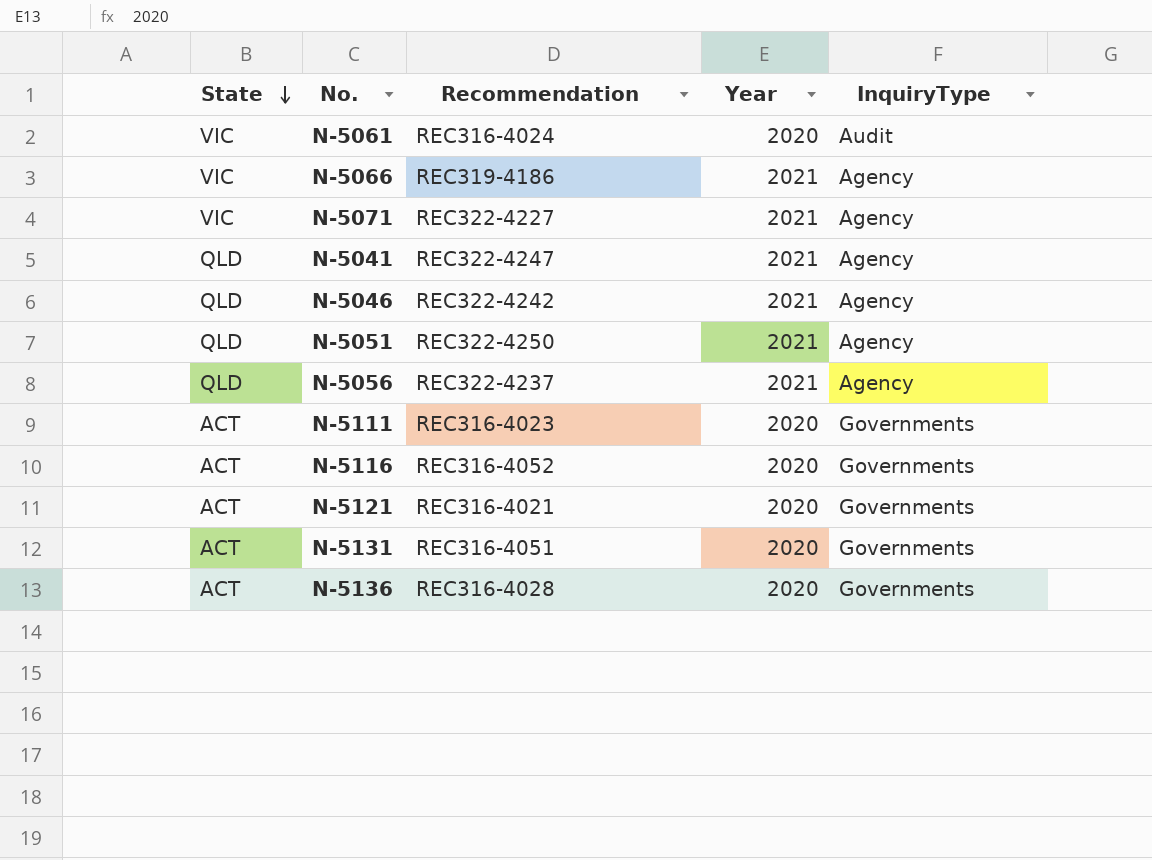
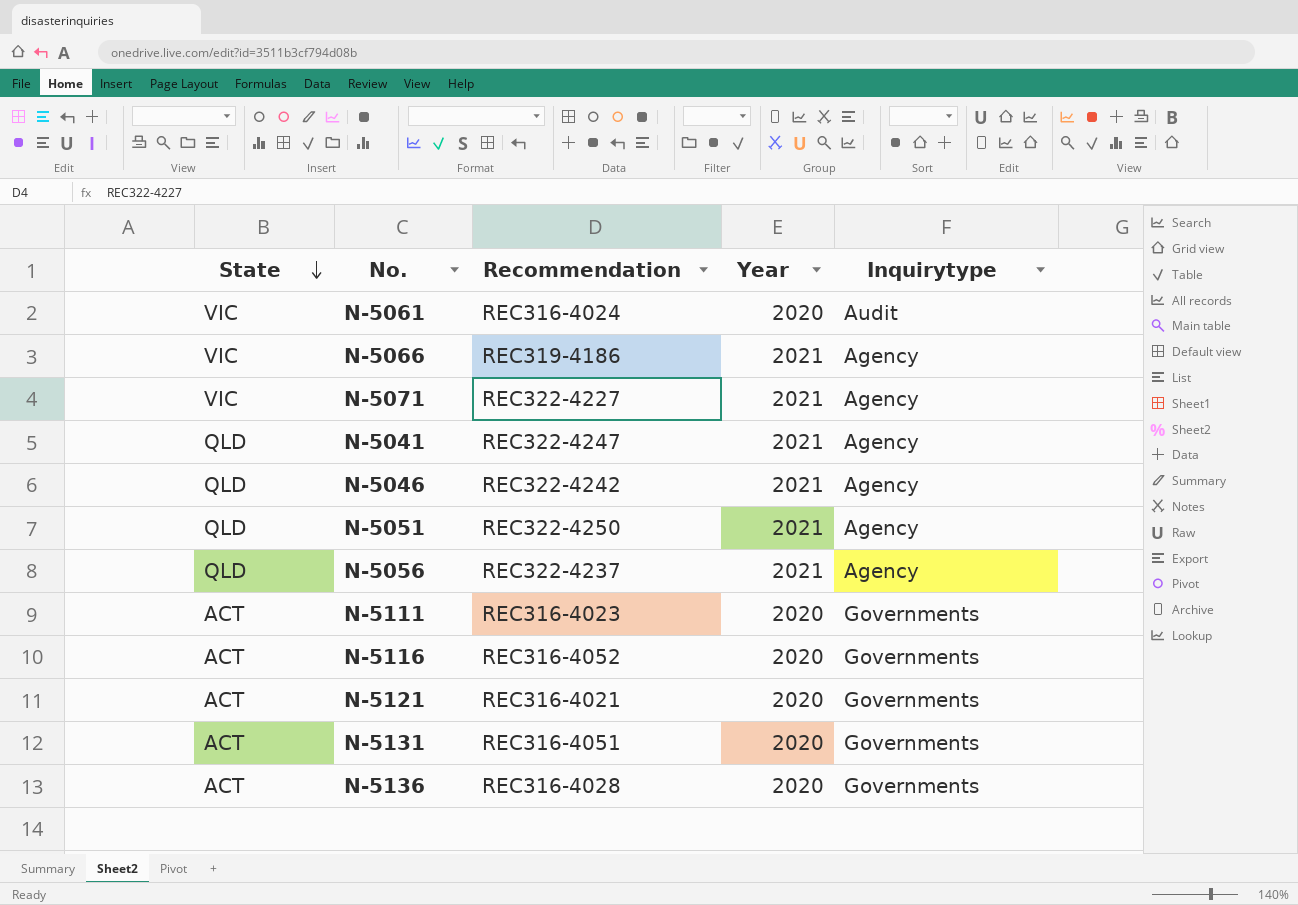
column name: InquiryType -> Inquirytype

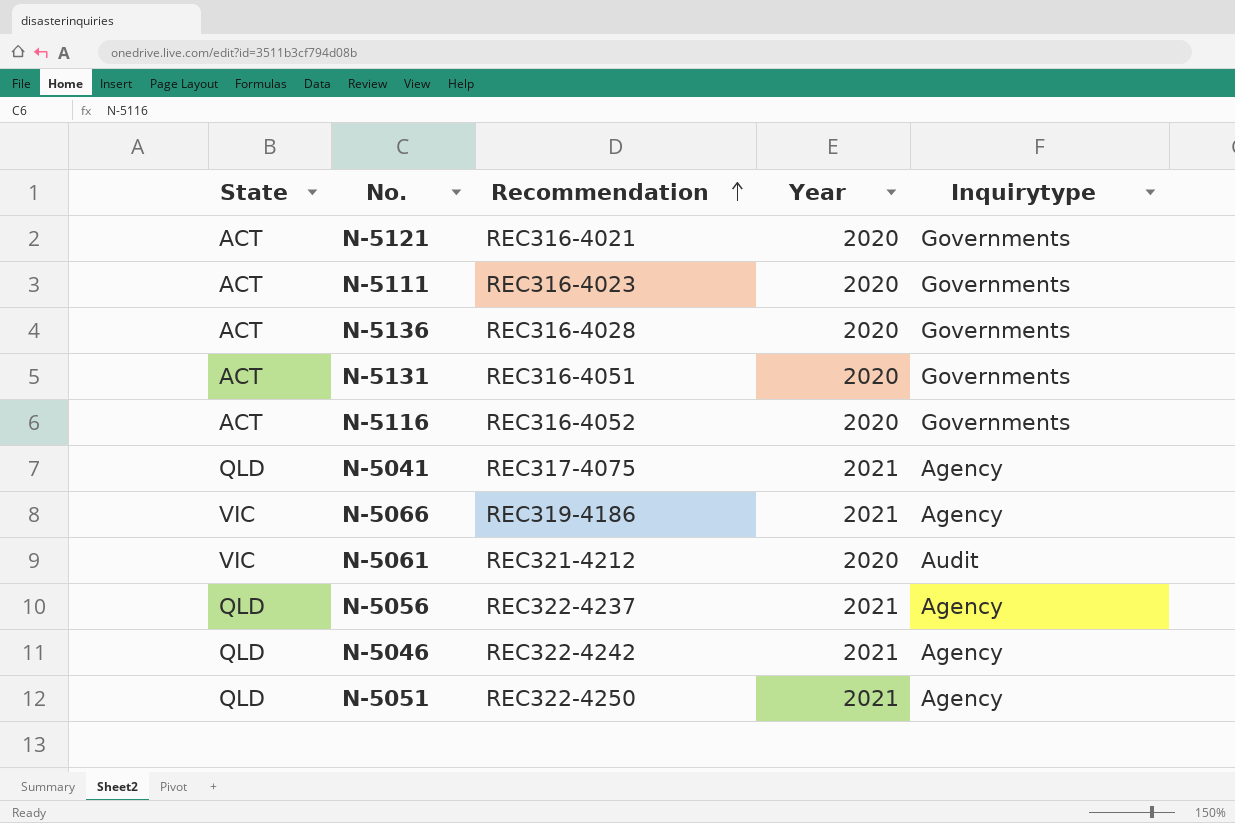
row order: State descending -> Recommendation ascending
row N-5071: VIC | REC322-4227 | 2021 | Agency -> none
N-5041 | Recommendation: REC322-4247 -> REC317-4075
N-5061 | Recommendation: REC316-4024 -> REC321-4212

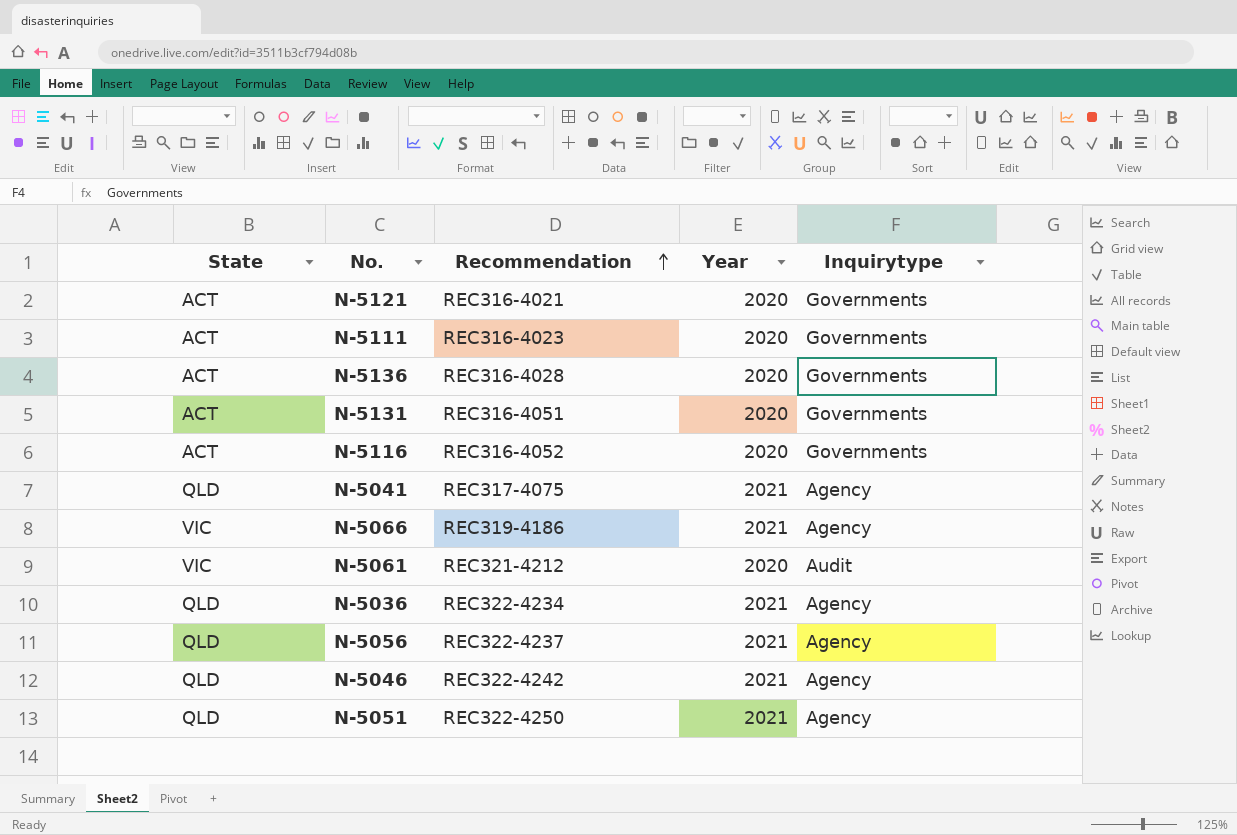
row N-5036: none -> QLD | REC322-4234 | 2021 | Agency

